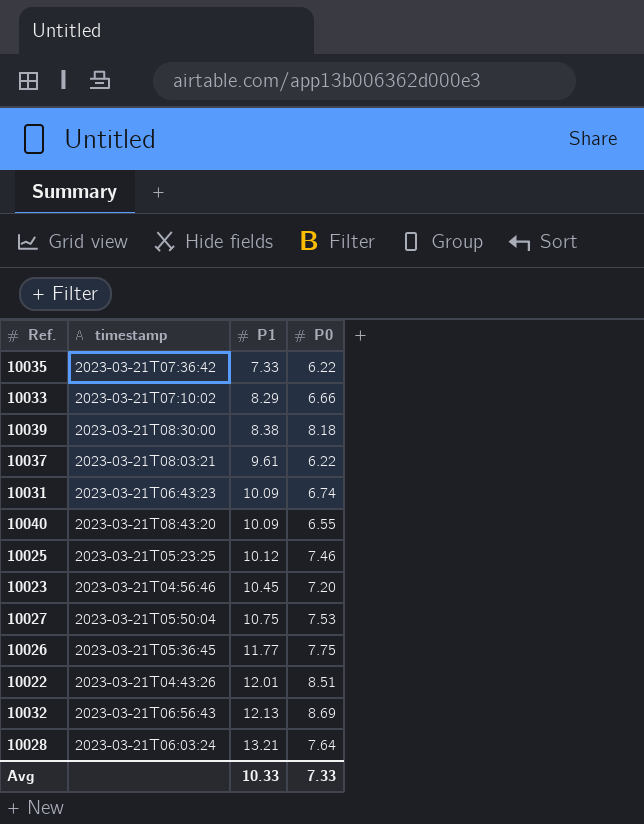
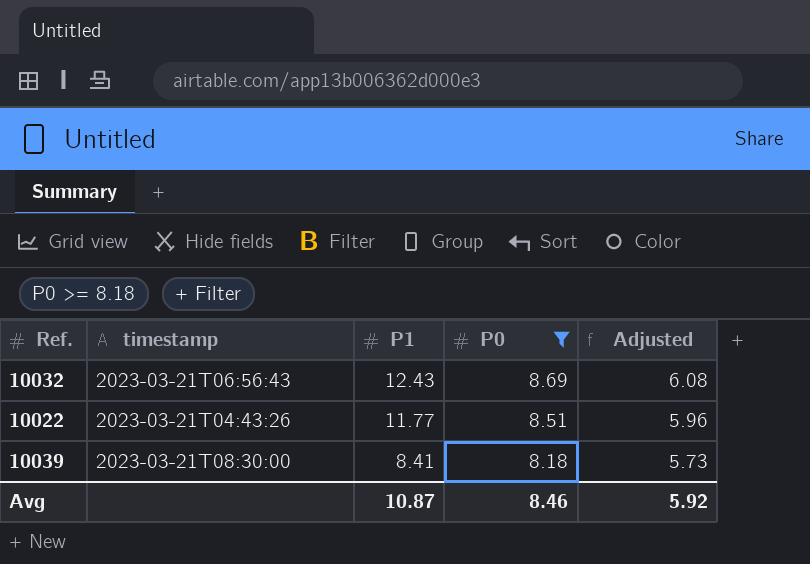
filter: none -> P0 >= 8.18
row order: P1 ascending -> P1 descending
column Adjusted | formula: none -> [P0] * 0.7
10032 | P1: 12.13 -> 12.43
10022 | P1: 12.01 -> 11.77
10039 | P1: 8.38 -> 8.41
Avg | P1: 10.33 -> 10.87
Avg | P0: 7.33 -> 8.46

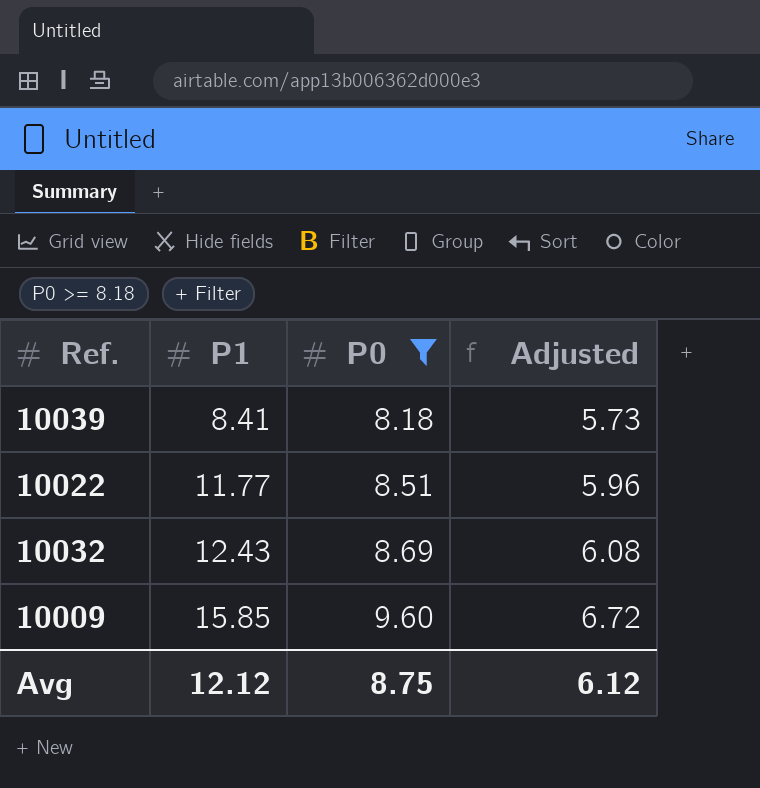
row order: P1 descending -> P1 ascending
column timestamp | position: 2 -> none
row 10009: none -> 15.85 | 9.60 | 6.72
Avg | P1: 10.87 -> 12.12
Avg | P0: 8.46 -> 8.75
Avg | Adjusted: 5.92 -> 6.12

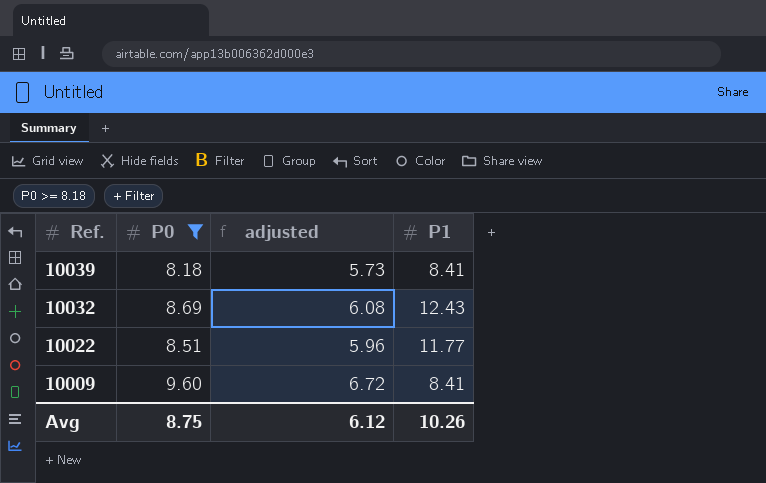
row order: P1 ascending -> Ref. descending
column name: Adjusted -> adjusted
column P1 | position: 2 -> 4
10009 | P1: 15.85 -> 8.41
Avg | P1: 12.12 -> 10.26

